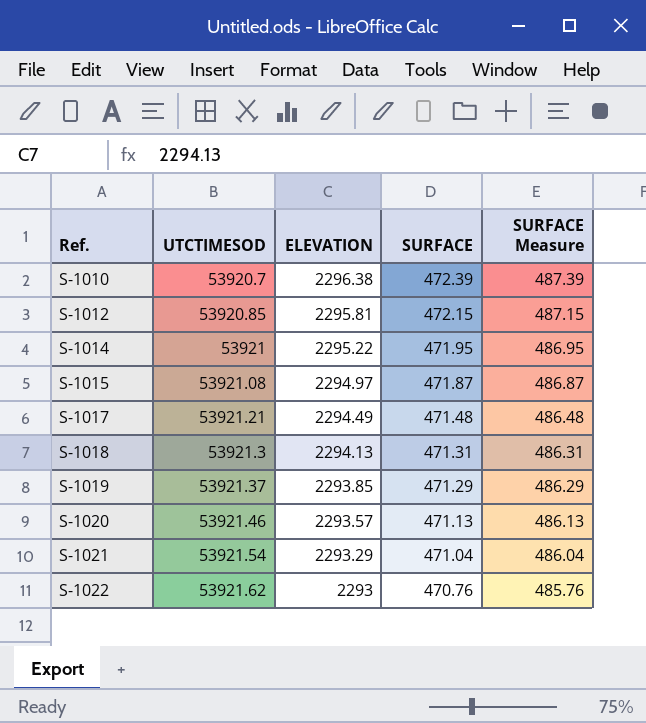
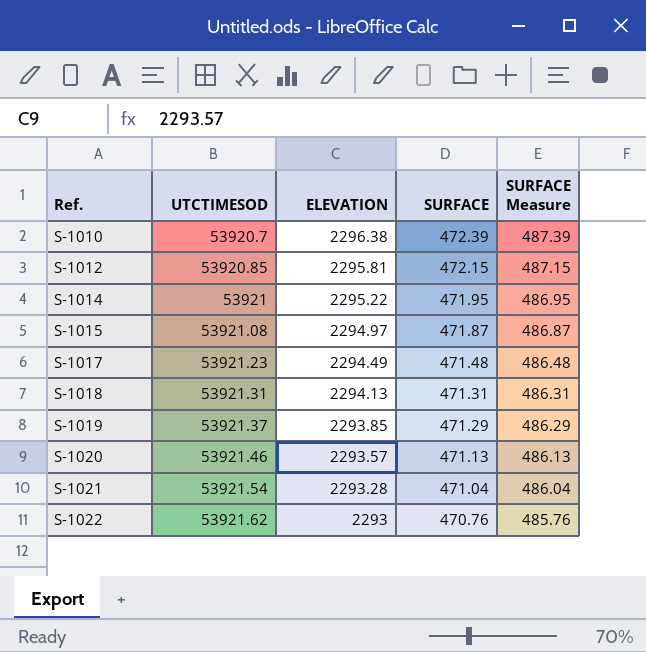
S-1017 | UTCTIMESOD: 53921.21 -> 53921.23
S-1018 | UTCTIMESOD: 53921.3 -> 53921.31
S-1021 | ELEVATION: 2293.29 -> 2293.28

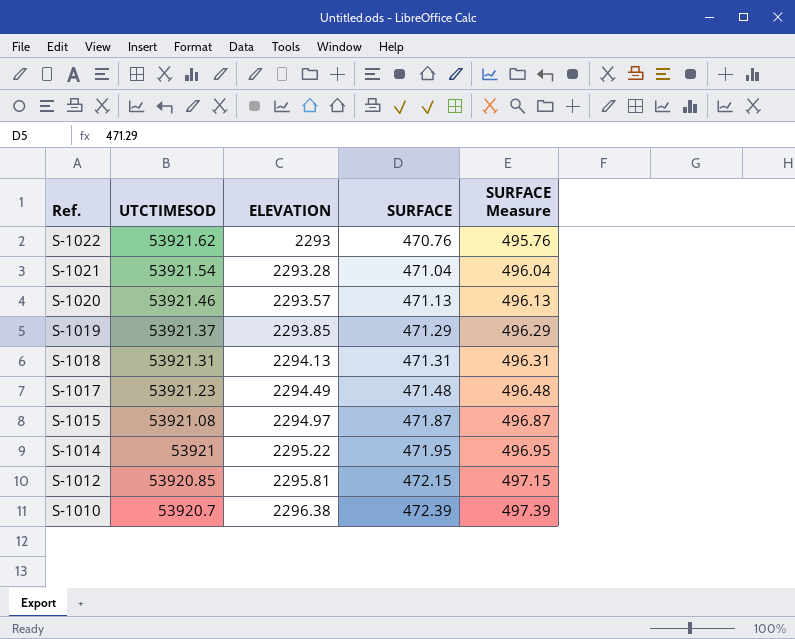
row order: Ref. ascending -> Ref. descending
column SURFACE Measure | formula: [SURFACE] + 15 -> [SURFACE] + 25

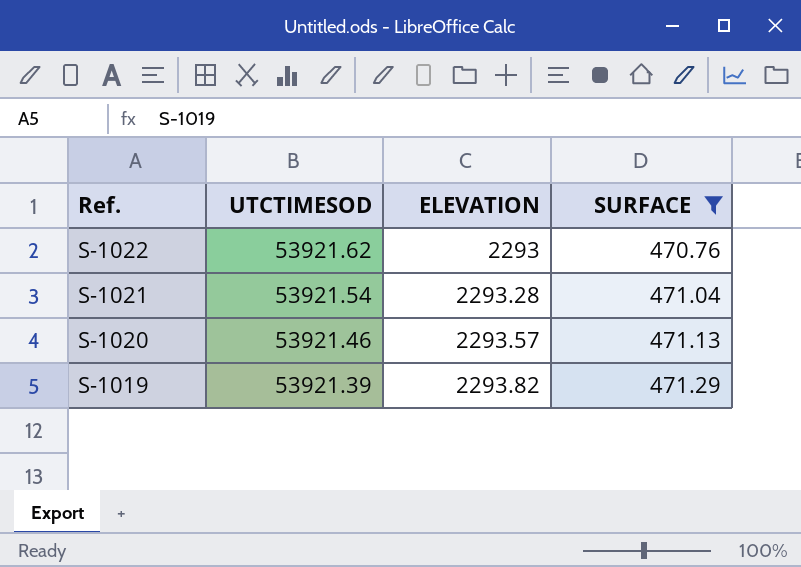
filter: none -> SURFACE <= 471.29
column SURFACE Measure | formula: [SURFACE] + 25 -> none
S-1019 | UTCTIMESOD: 53921.37 -> 53921.39
S-1019 | ELEVATION: 2293.85 -> 2293.82

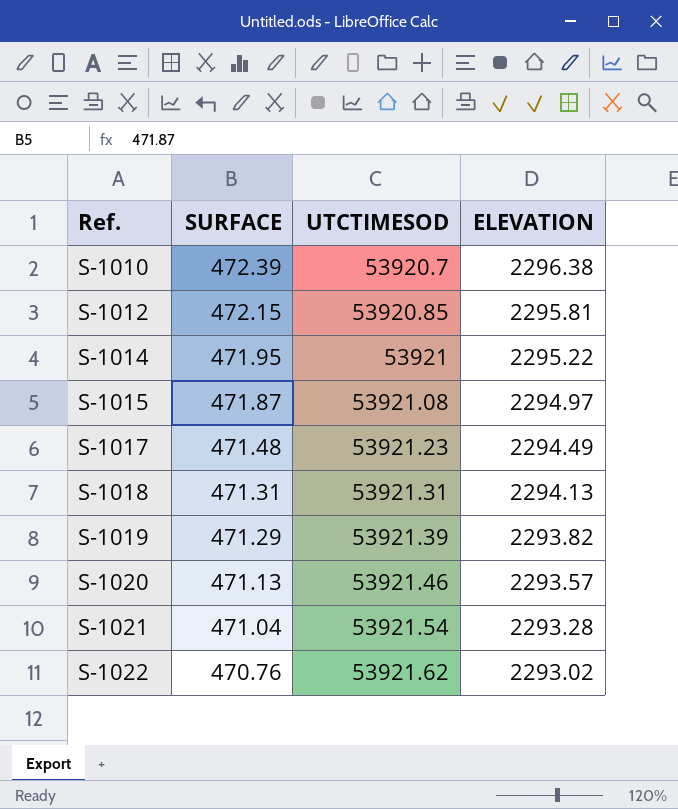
filter: SURFACE <= 471.29 -> none
row order: Ref. descending -> Ref. ascending
column SURFACE | position: 4 -> 2
S-1022 | ELEVATION: 2293 -> 2293.02

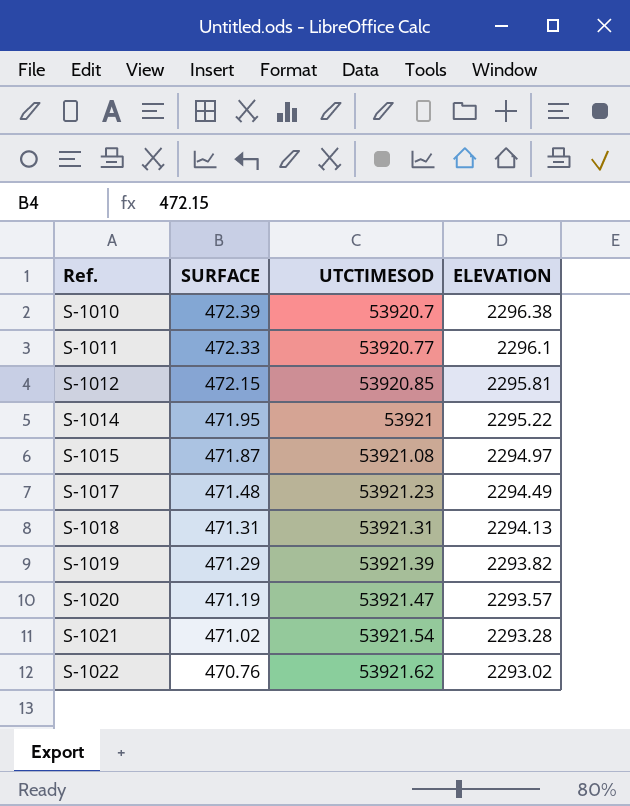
row S-1011: none -> 472.33 | 53920.77 | 2296.1
S-1020 | SURFACE: 471.13 -> 471.19
S-1020 | UTCTIMESOD: 53921.46 -> 53921.47
S-1021 | SURFACE: 471.04 -> 471.02

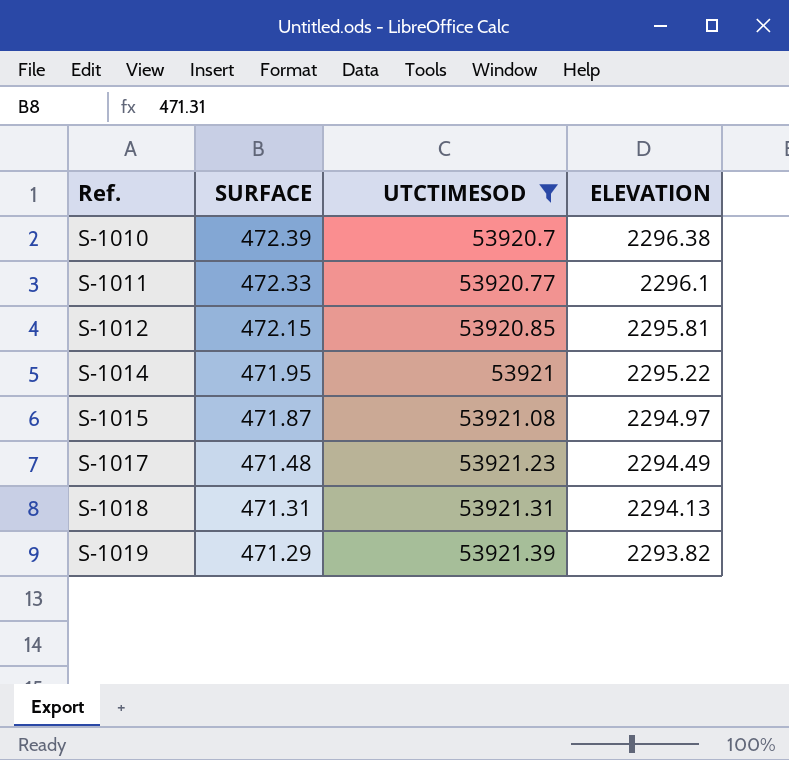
filter: none -> UTCTIMESOD <= 53921.39

